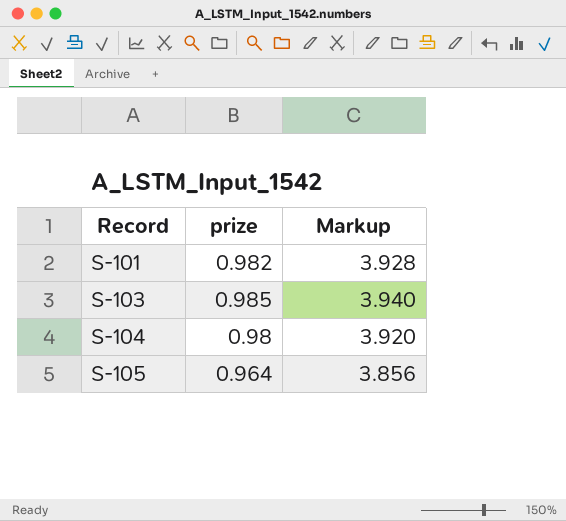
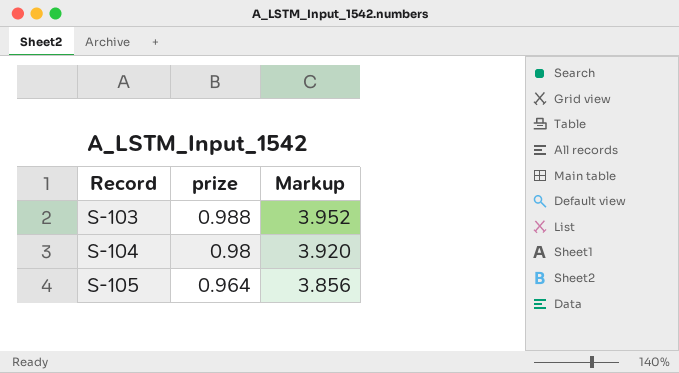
row S-101: 0.982 | 3.928 -> none
S-103 | prize: 0.985 -> 0.988
S-103 | Markup: 3.940 -> 3.952

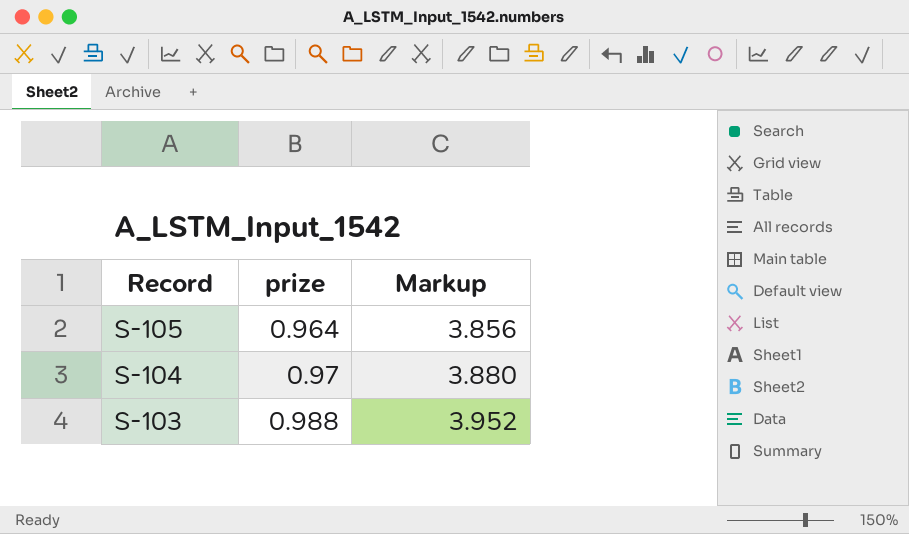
row order: Record ascending -> Record descending
S-104 | prize: 0.98 -> 0.97
S-104 | Markup: 3.920 -> 3.880

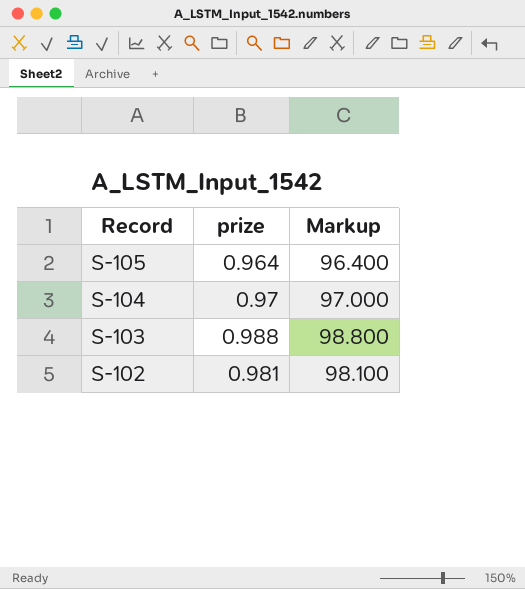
column Markup | formula: [prize] * 4 -> [prize] * 100
row S-102: none -> 0.981 | 98.100

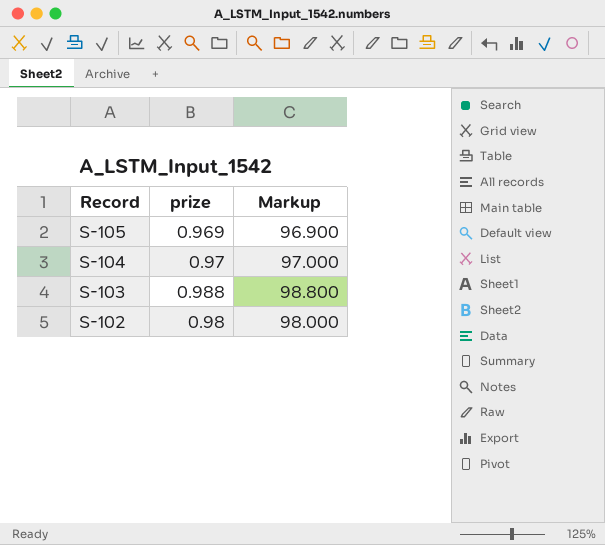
S-105 | prize: 0.964 -> 0.969
S-105 | Markup: 96.400 -> 96.900
S-102 | prize: 0.981 -> 0.98
S-102 | Markup: 98.100 -> 98.000

